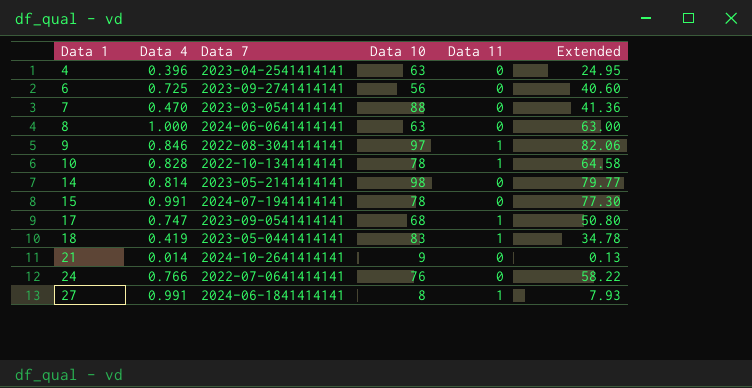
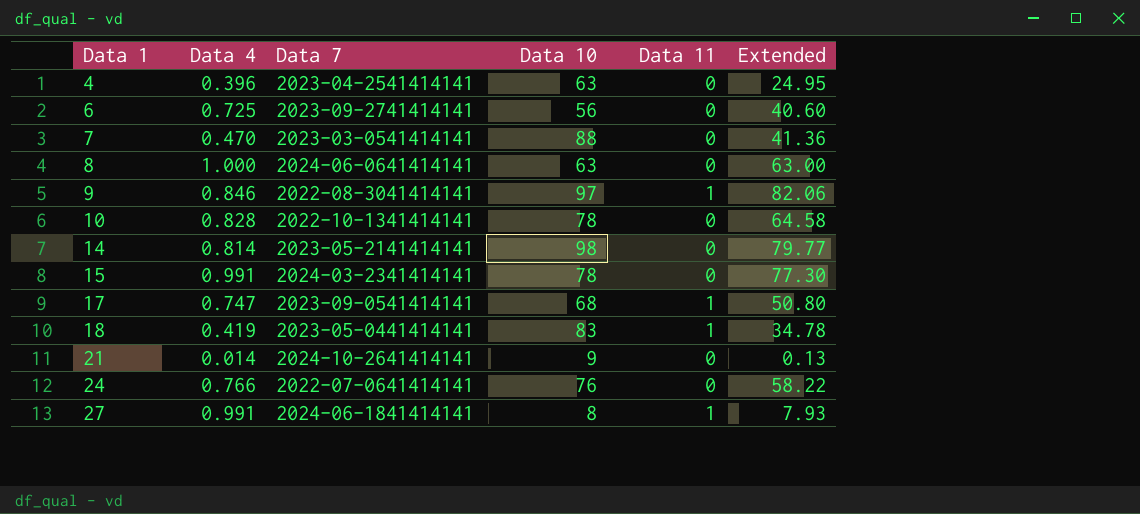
10 | Data 11: 1 -> 0
15 | Data 7: 2024-07-1941414141 -> 2024-03-2341414141

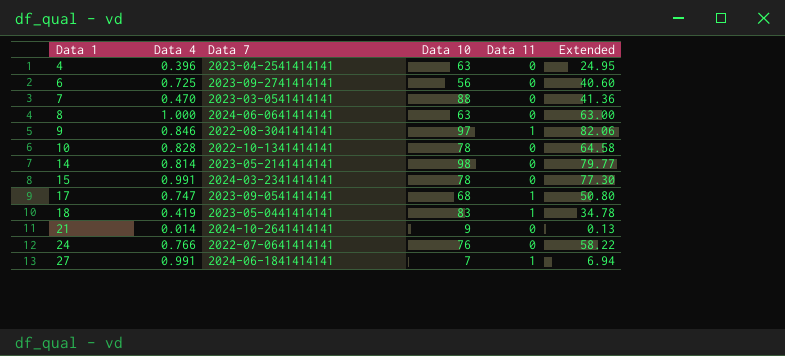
27 | Data 10: 8 -> 7
27 | Extended: 7.93 -> 6.94

